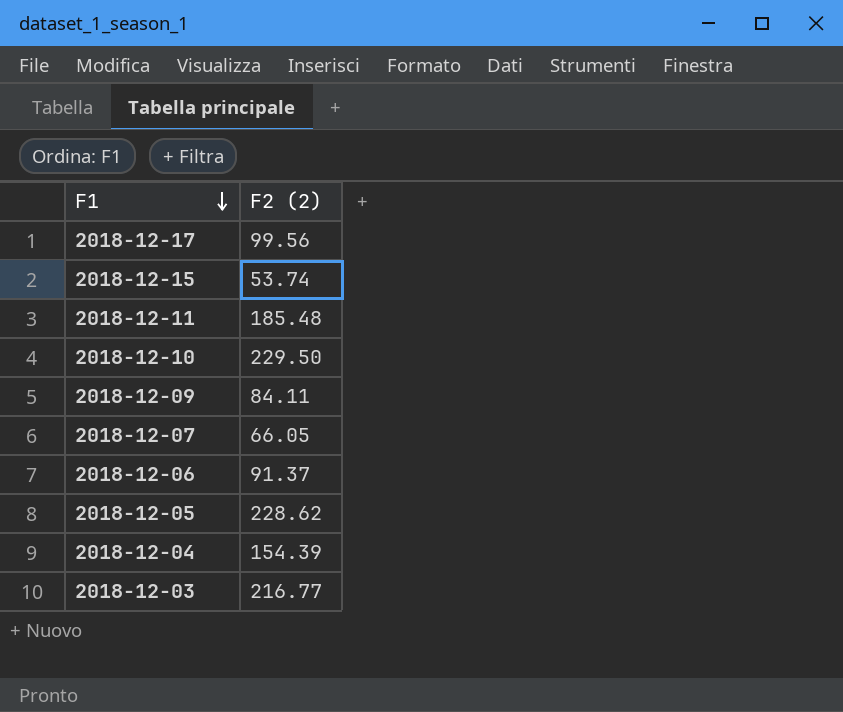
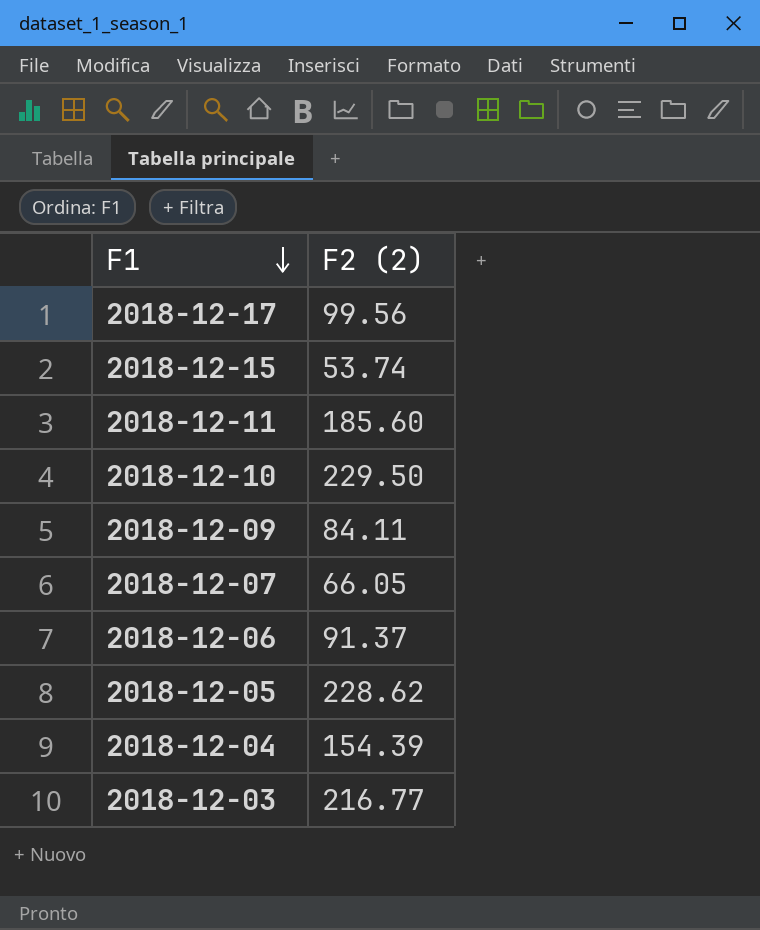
2018-12-11 | F2 (2): 185.48 -> 185.60

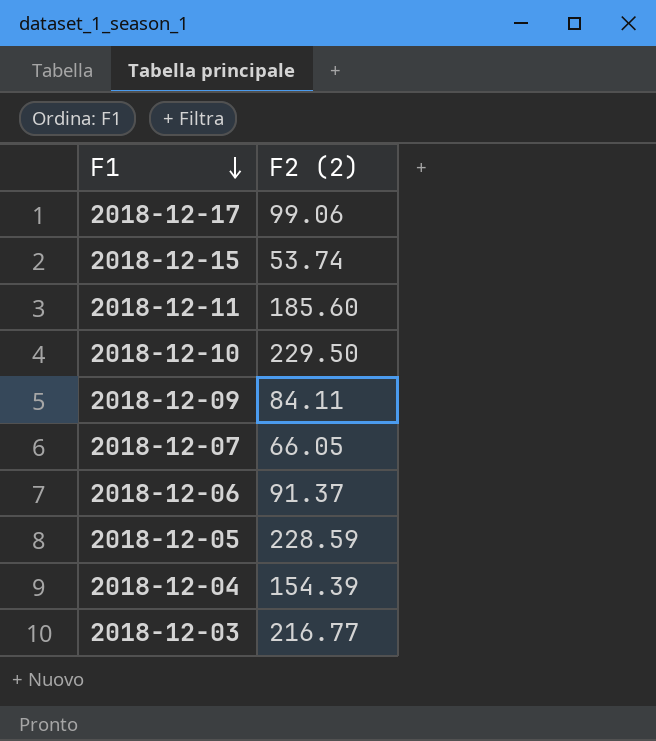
2018-12-17 | F2 (2): 99.56 -> 99.06
2018-12-05 | F2 (2): 228.62 -> 228.59

